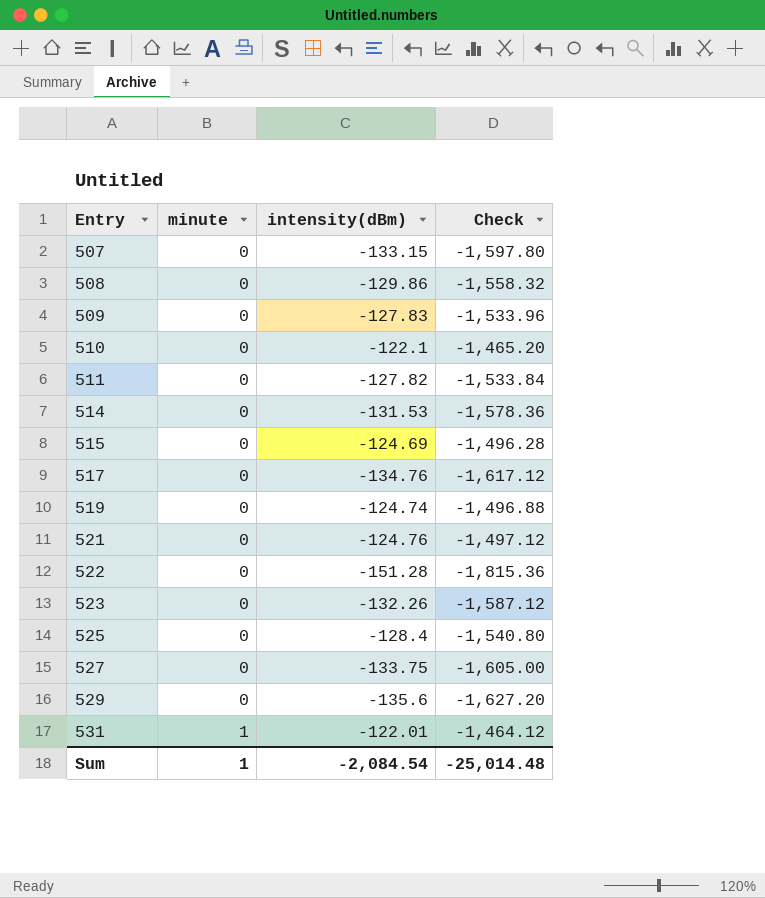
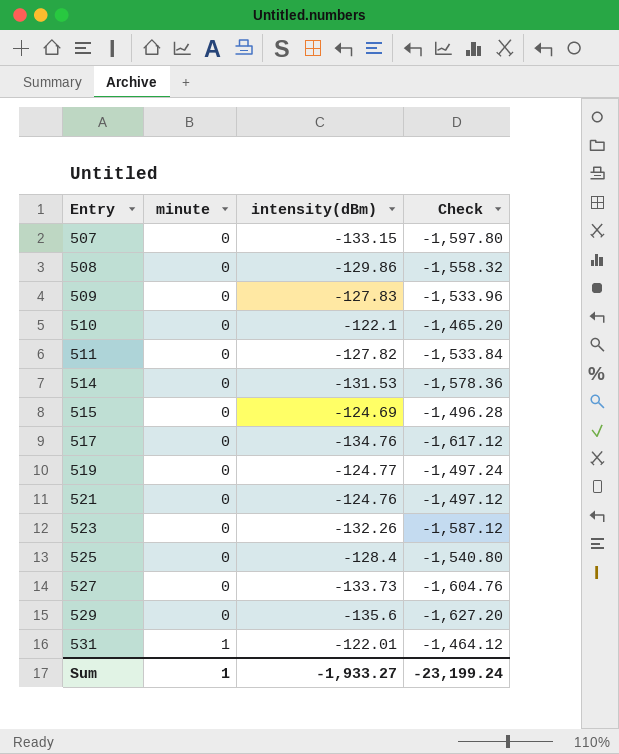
row 522: 0 | -151.28 | -1,815.36 -> none
519 | intensity(dBm): -124.74 -> -124.77
519 | Check: -1,496.88 -> -1,497.24
527 | intensity(dBm): -133.75 -> -133.73
527 | Check: -1,605.00 -> -1,604.76
Sum | intensity(dBm): -2,084.54 -> -1,933.27
Sum | Check: -25,014.48 -> -23,199.24

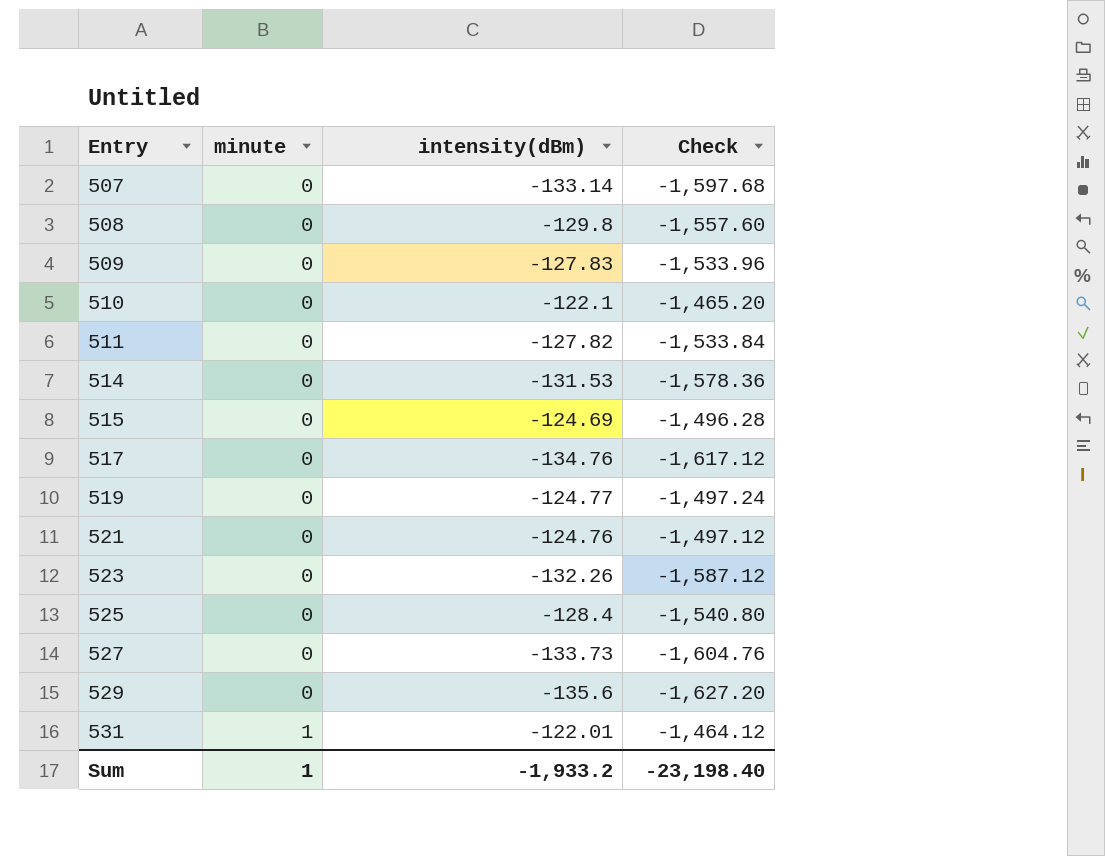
507 | intensity(dBm): -133.15 -> -133.14
507 | Check: -1,597.80 -> -1,597.68
508 | intensity(dBm): -129.86 -> -129.8
508 | Check: -1,558.32 -> -1,557.60
Sum | intensity(dBm): -1,933.27 -> -1,933.2
Sum | Check: -23,199.24 -> -23,198.40

